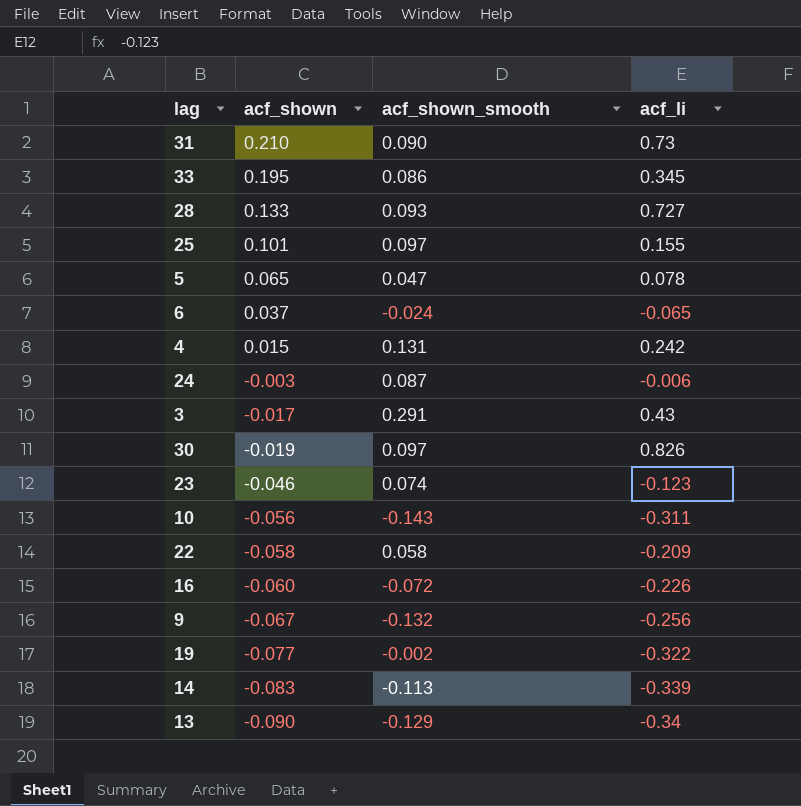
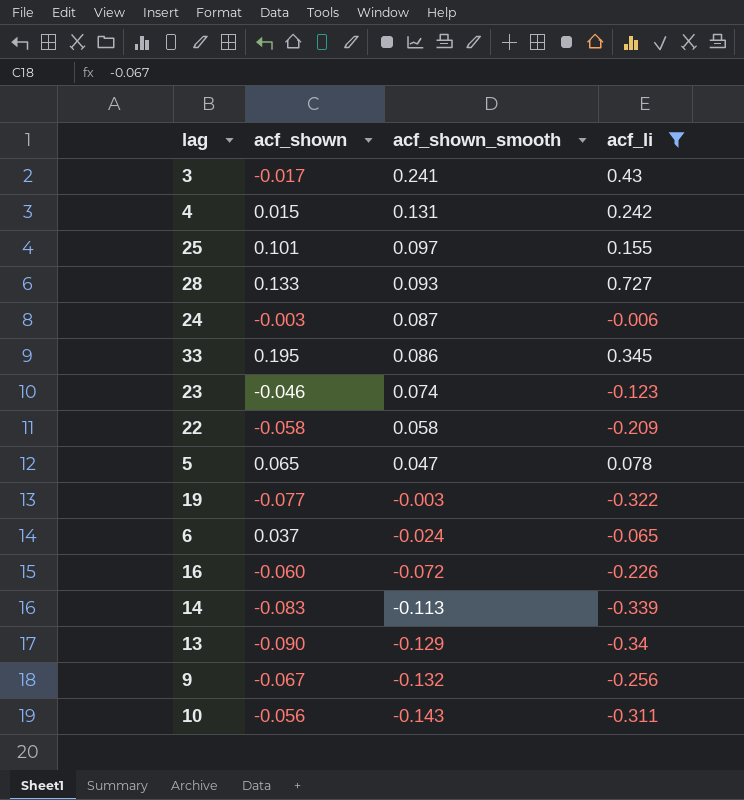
filter: none -> acf_li <= 0.727
row order: acf_shown descending -> acf_shown_smooth descending
3 | acf_shown_smooth: 0.291 -> 0.241
19 | acf_shown_smooth: -0.002 -> -0.003

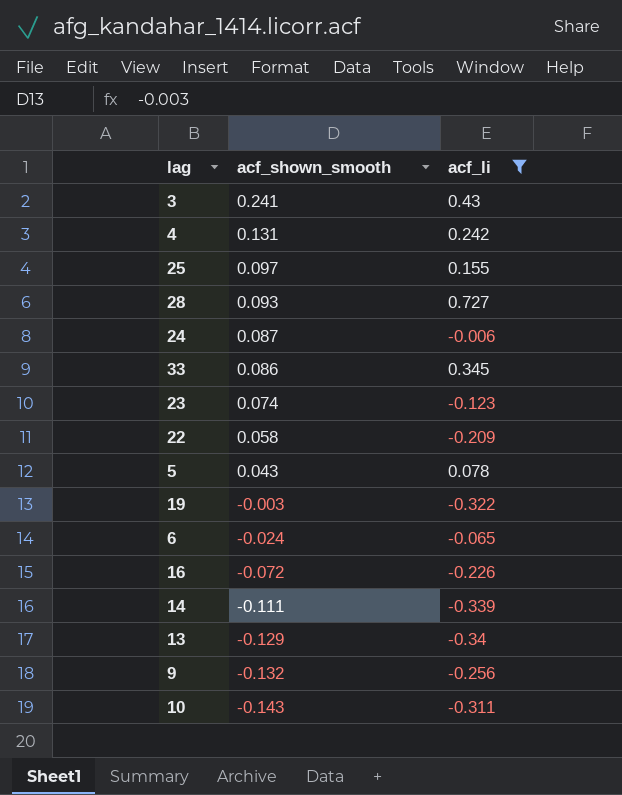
column acf_shown | position: 2 -> none
5 | acf_shown_smooth: 0.047 -> 0.043
14 | acf_shown_smooth: -0.113 -> -0.111

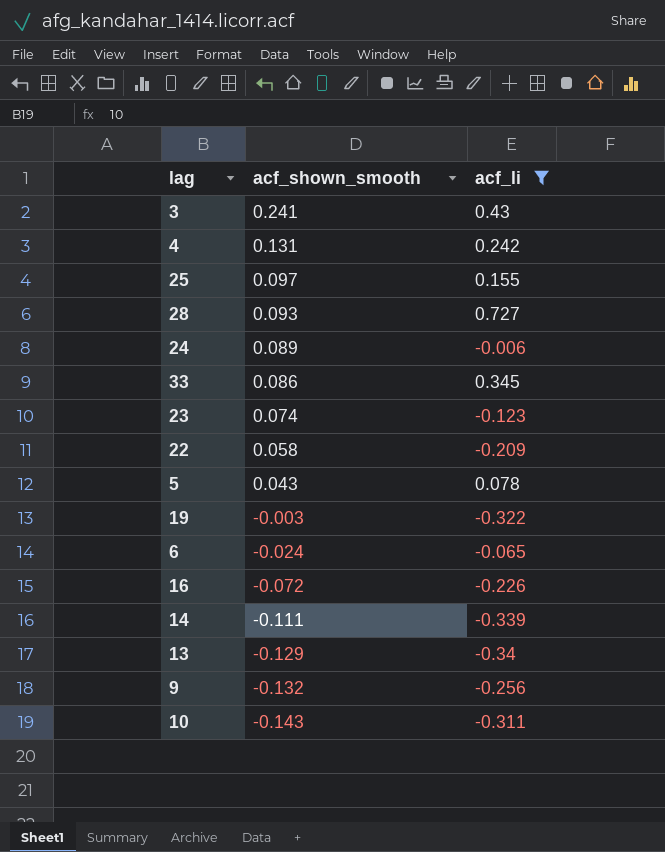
24 | acf_shown_smooth: 0.087 -> 0.089

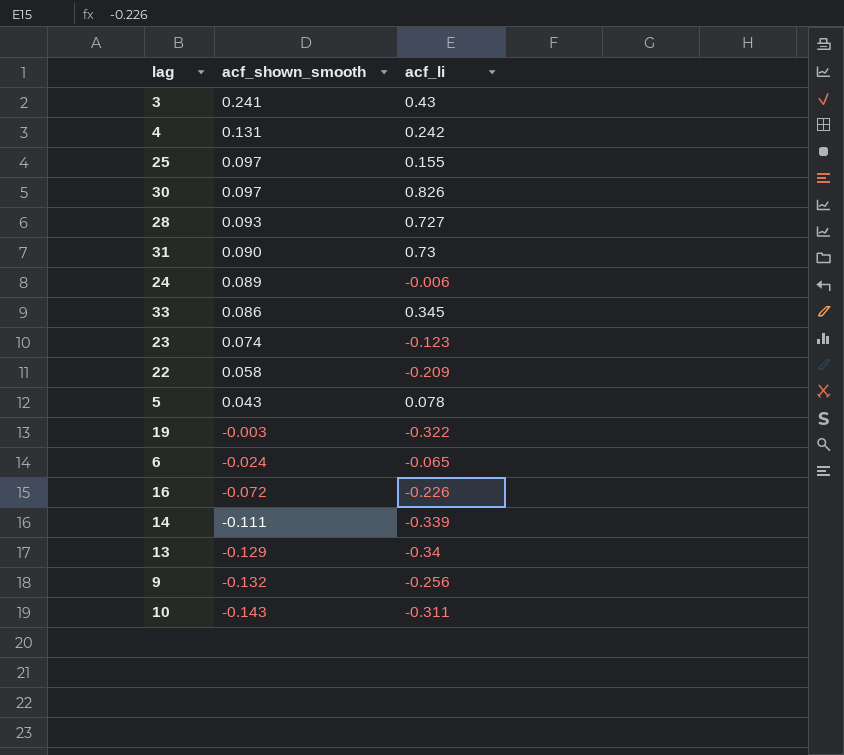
filter: acf_li <= 0.727 -> none

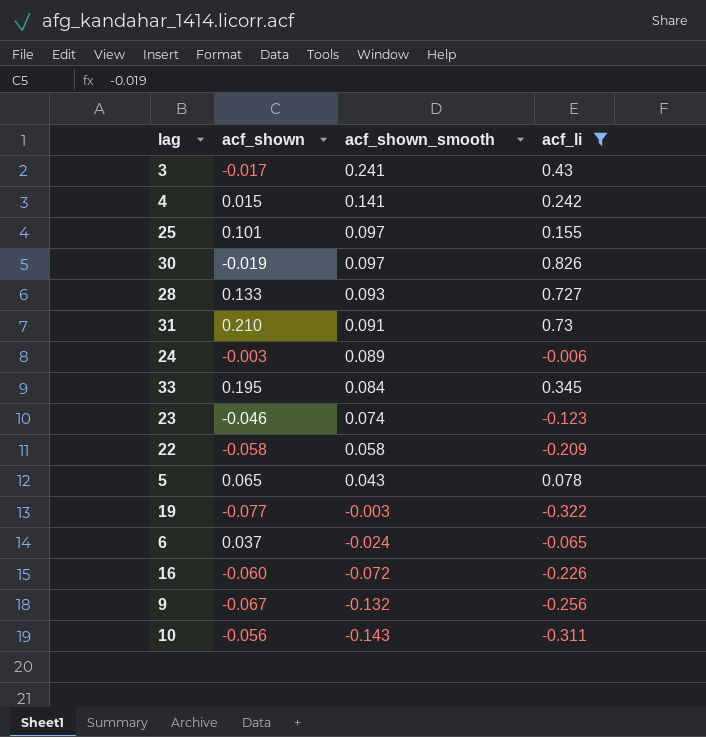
filter: none -> acf_li >= -0.322
column acf_shown | position: none -> 2
4 | acf_shown_smooth: 0.131 -> 0.141
31 | acf_shown_smooth: 0.090 -> 0.091
33 | acf_shown_smooth: 0.086 -> 0.084

